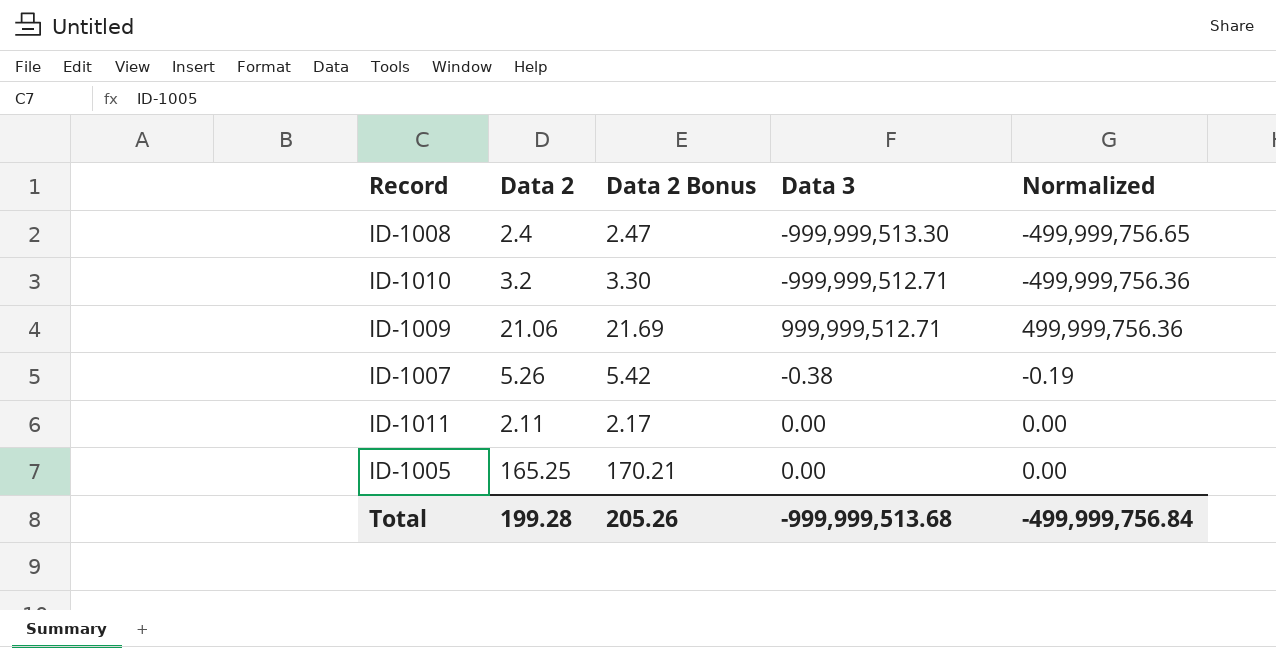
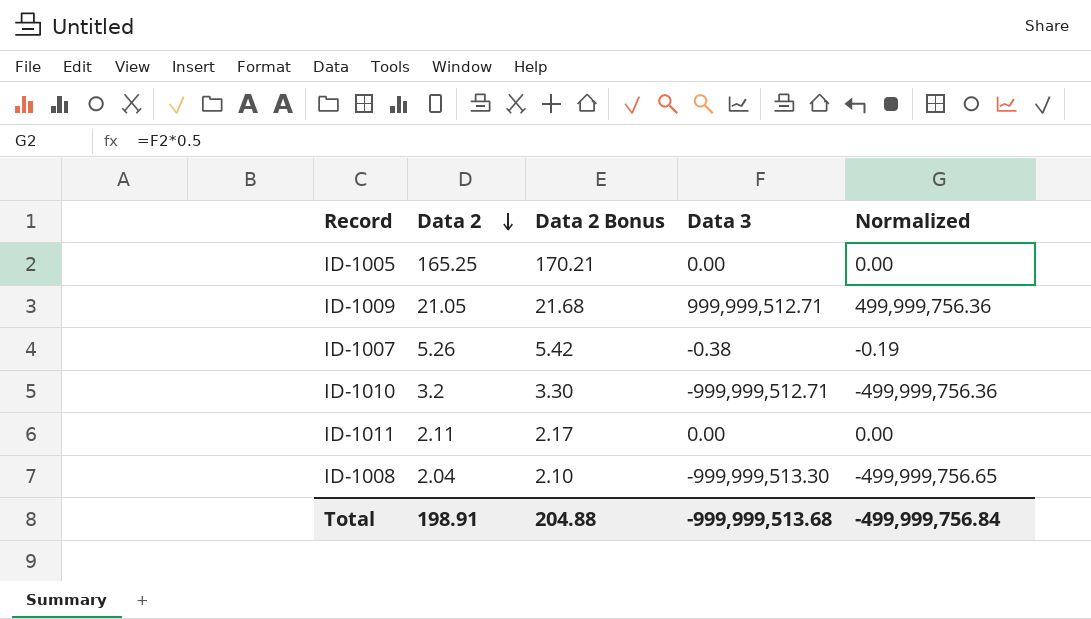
row order: none -> Data 2 descending
ID-1009 | Data 2: 21.06 -> 21.05
ID-1009 | Data 2 Bonus: 21.69 -> 21.68
ID-1008 | Data 2: 2.4 -> 2.04
ID-1008 | Data 2 Bonus: 2.47 -> 2.10
Total | Data 2: 199.28 -> 198.91
Total | Data 2 Bonus: 205.26 -> 204.88

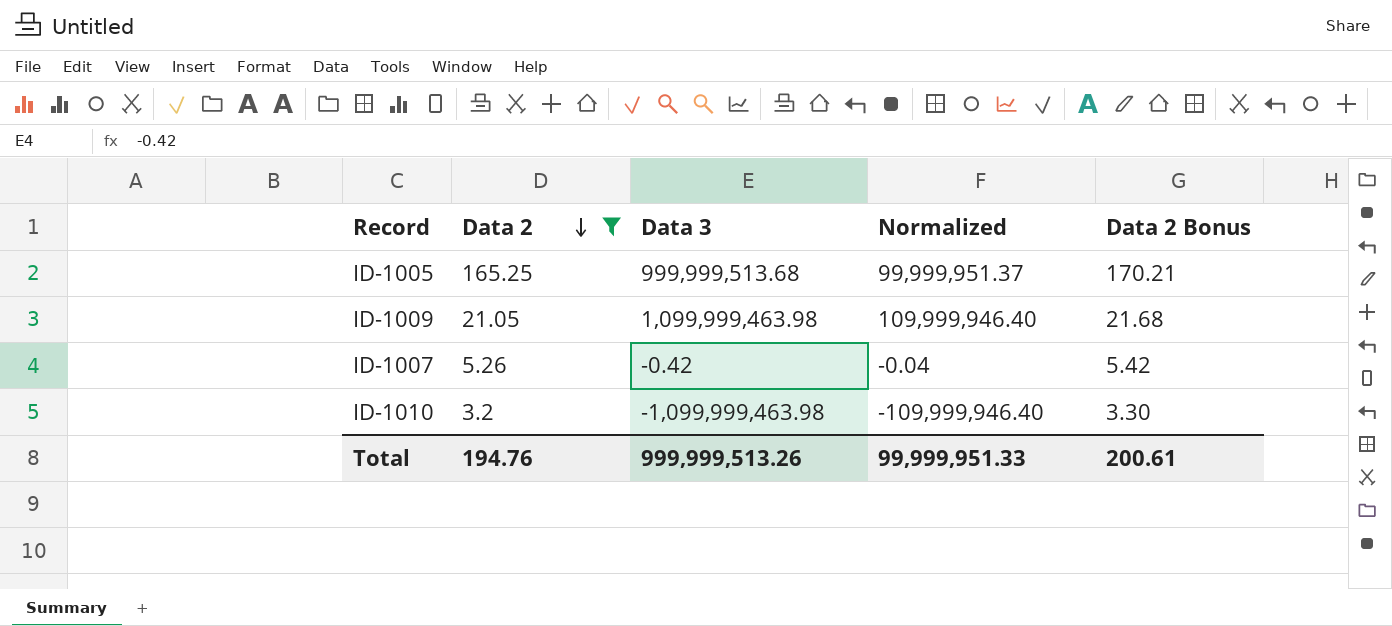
filter: none -> Data 2 >= 3.2
column Normalized | formula: [Data 3] * 0.5 -> [Data 3] * 0.1
column Data 2 Bonus | position: 3 -> 5
ID-1005 | Data 3: 0.00 -> 999,999,513.68
ID-1009 | Data 3: 999,999,512.71 -> 1,099,999,463.98
ID-1007 | Data 3: -0.38 -> -0.42
ID-1010 | Data 3: -999,999,512.71 -> -1,099,999,463.98
Total | Data 2: 198.91 -> 194.76
Total | Data 3: -999,999,513.68 -> 999,999,513.26
Total | Normalized: -499,999,756.84 -> 99,999,951.33
Total | Data 2 Bonus: 204.88 -> 200.61

